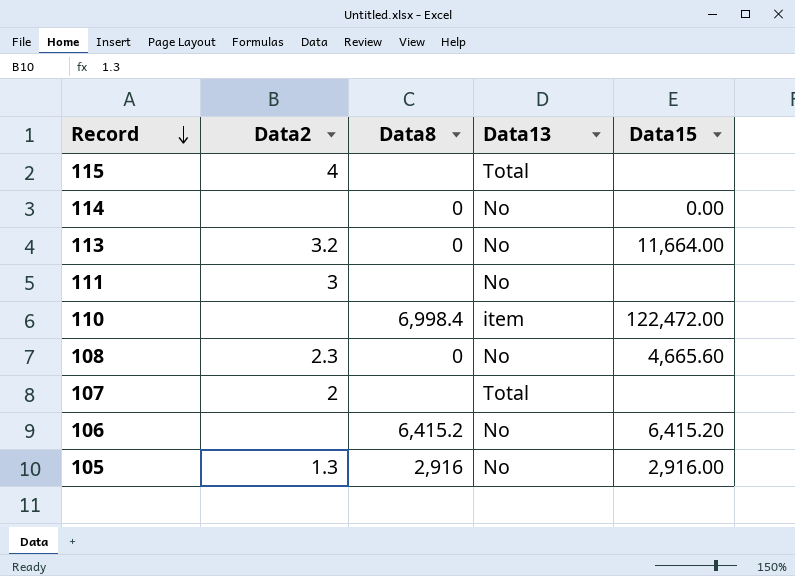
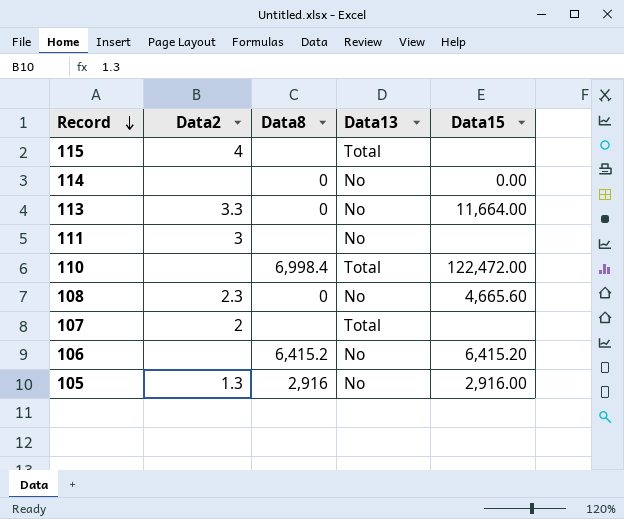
113 | Data2: 3.2 -> 3.3
110 | Data13: item -> Total

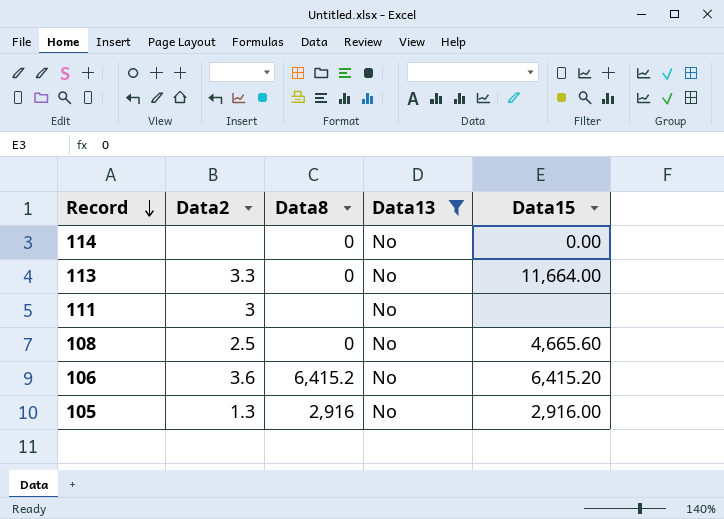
filter: none -> Data13 = No
108 | Data2: 2.3 -> 2.5
106 | Data2: none -> 3.6

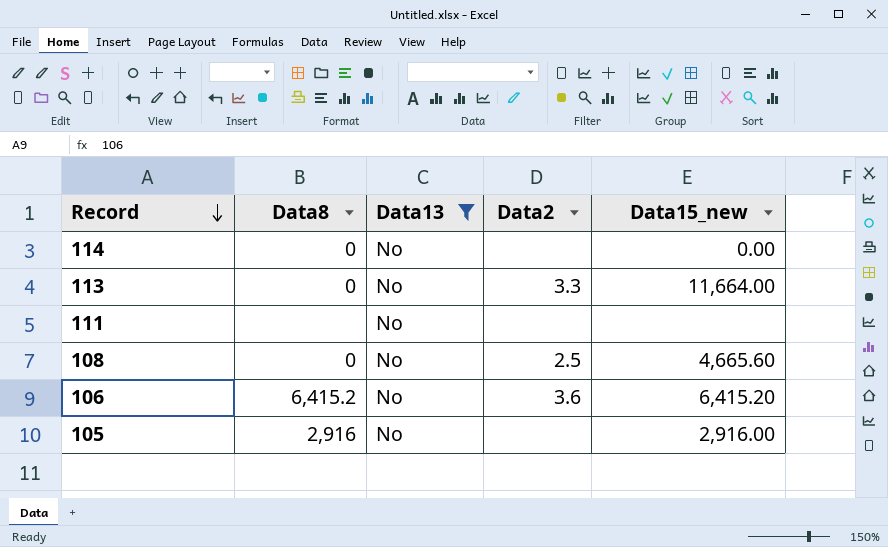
column Data2 | position: 2 -> 4
column name: Data15 -> Data15_new
111 | Data2: 3 -> none
105 | Data2: 1.3 -> none

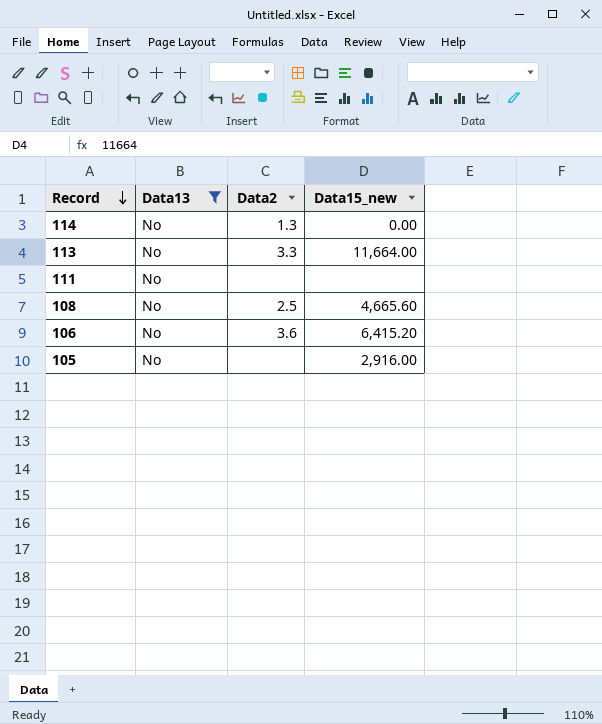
column Data8 | position: 2 -> none
114 | Data2: none -> 1.3

